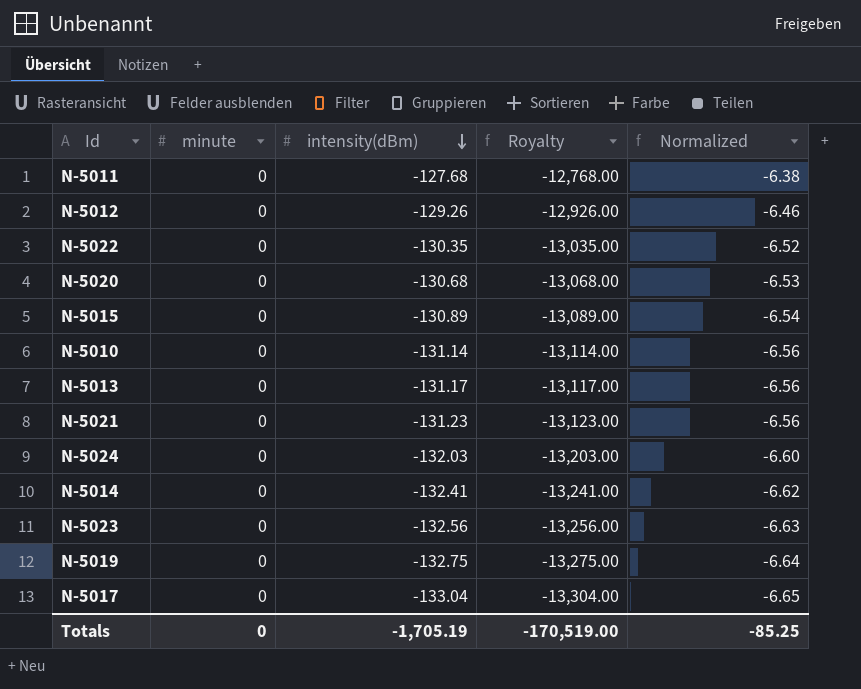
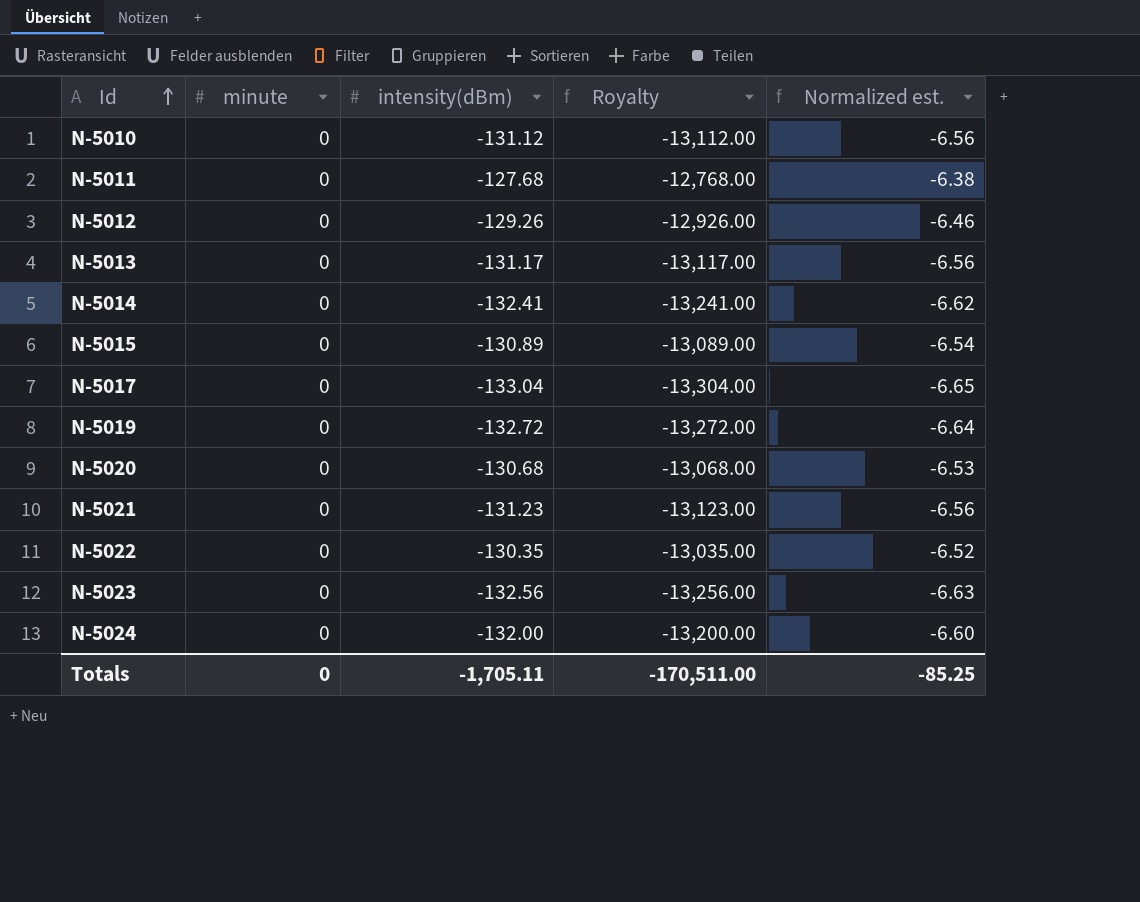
row order: intensity(dBm) descending -> Id ascending
column name: Normalized -> Normalized est.
N-5010 | intensity(dBm): -131.14 -> -131.12
N-5010 | Royalty: -13,114.00 -> -13,112.00
N-5019 | intensity(dBm): -132.75 -> -132.72
N-5019 | Royalty: -13,275.00 -> -13,272.00
N-5024 | intensity(dBm): -132.03 -> -132.00
N-5024 | Royalty: -13,203.00 -> -13,200.00
Totals | intensity(dBm): -1,705.19 -> -1,705.11
Totals | Royalty: -170,519.00 -> -170,511.00

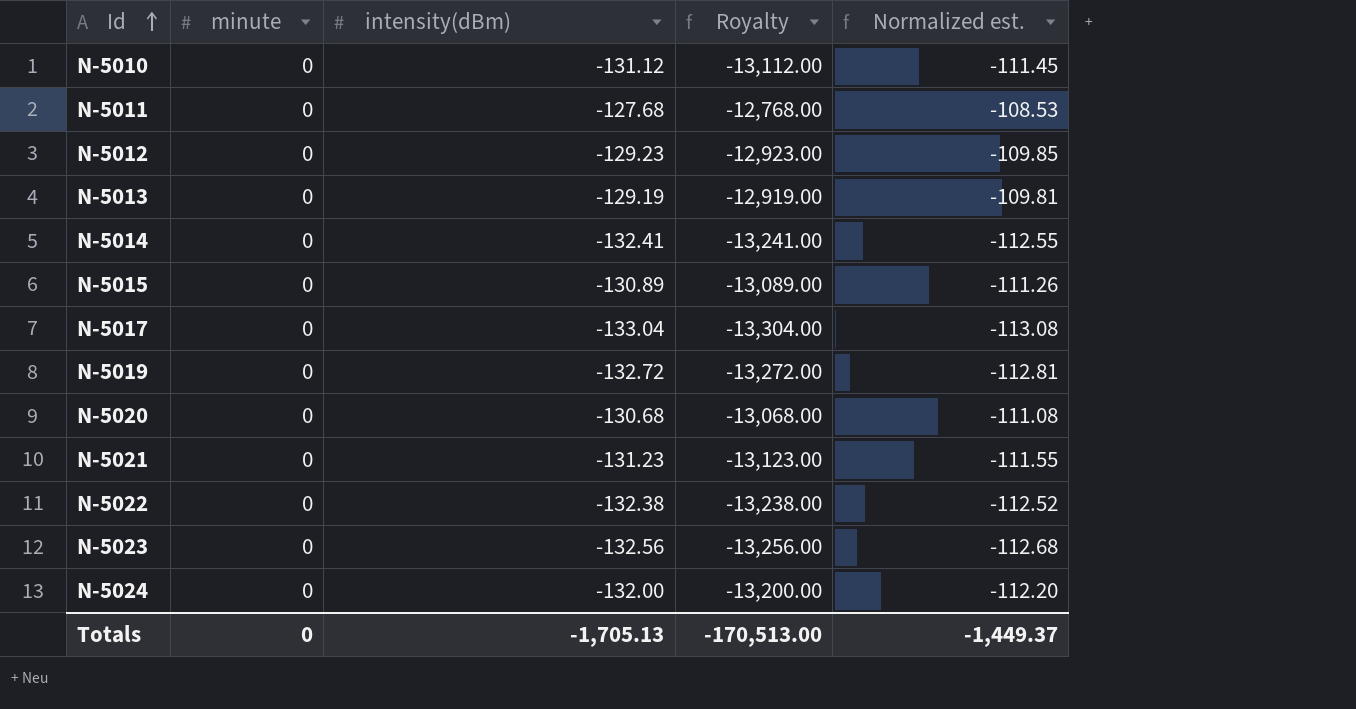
column Normalized est. | formula: [intensity(dBm)] * 0.05 -> [intensity(dBm)] * 0.85
N-5012 | intensity(dBm): -129.26 -> -129.23
N-5012 | Royalty: -12,926.00 -> -12,923.00
N-5013 | intensity(dBm): -131.17 -> -129.19
N-5013 | Royalty: -13,117.00 -> -12,919.00
N-5022 | intensity(dBm): -130.35 -> -132.38
N-5022 | Royalty: -13,035.00 -> -13,238.00
Totals | intensity(dBm): -1,705.11 -> -1,705.13
Totals | Royalty: -170,511.00 -> -170,513.00
Totals | Normalized est.: -85.25 -> -1,449.37

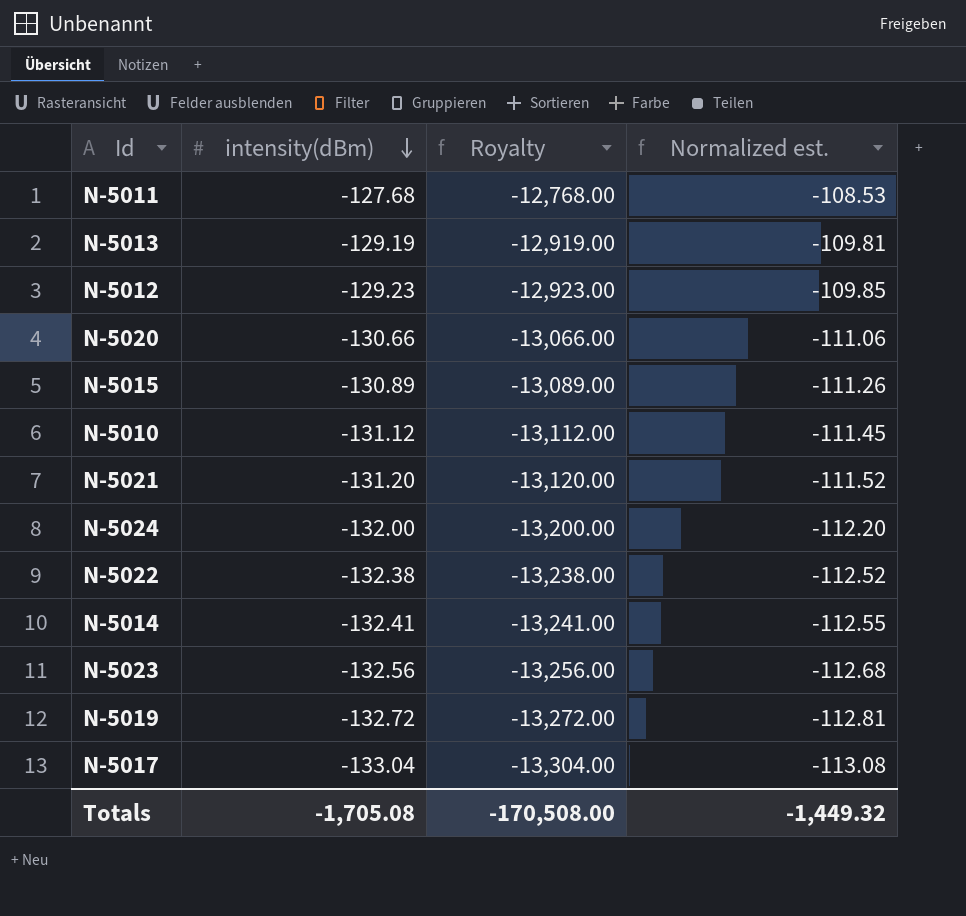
row order: Id ascending -> intensity(dBm) descending
column minute | position: 2 -> none
N-5020 | intensity(dBm): -130.68 -> -130.66
N-5020 | Royalty: -13,068.00 -> -13,066.00
N-5020 | Normalized est.: -111.08 -> -111.06
N-5021 | intensity(dBm): -131.23 -> -131.20
N-5021 | Royalty: -13,123.00 -> -13,120.00
N-5021 | Normalized est.: -111.55 -> -111.52
Totals | intensity(dBm): -1,705.13 -> -1,705.08
Totals | Royalty: -170,513.00 -> -170,508.00
Totals | Normalized est.: -1,449.37 -> -1,449.32

